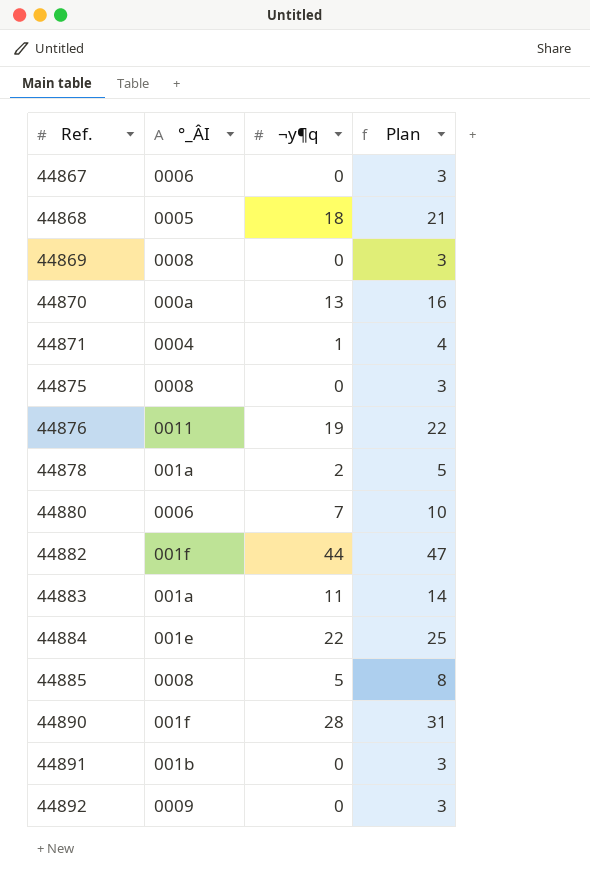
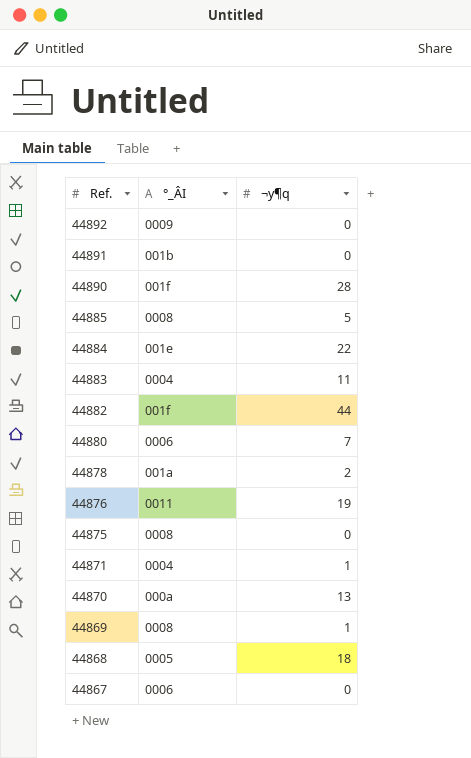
row order: Ref. ascending -> Ref. descending
column Plan | formula: [¬y¶q] + 3 -> none
44883 | °_ÂI: 001a -> 0004
44869 | ¬y¶q: 0 -> 1

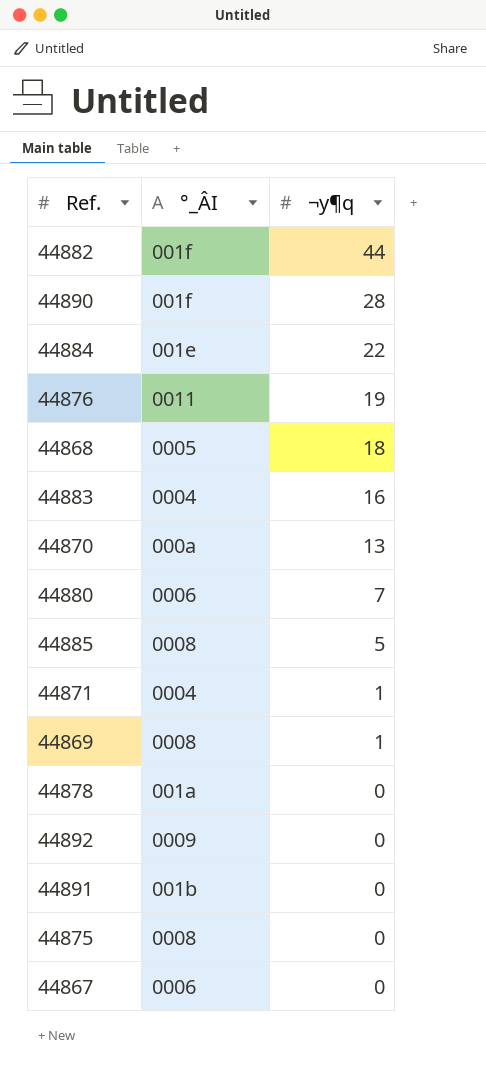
row order: Ref. descending -> ¬y¶q descending
44883 | ¬y¶q: 11 -> 16
44878 | ¬y¶q: 2 -> 0

